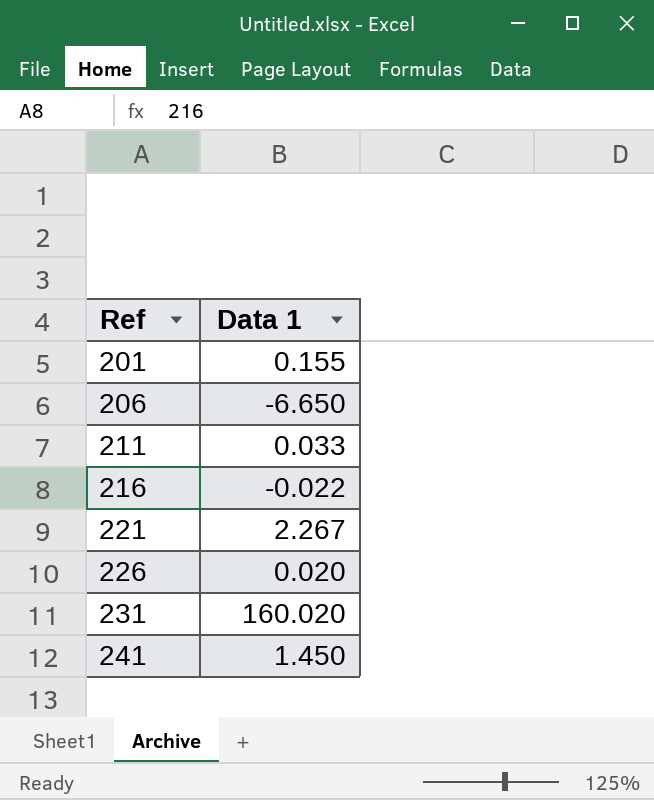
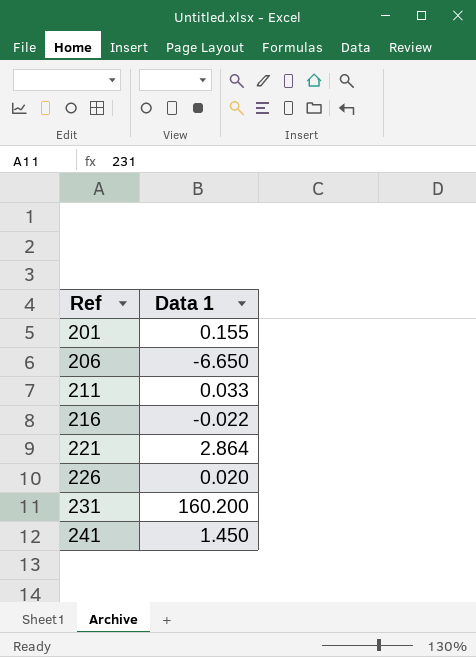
221 | Data 1: 2.267 -> 2.864
231 | Data 1: 160.020 -> 160.200

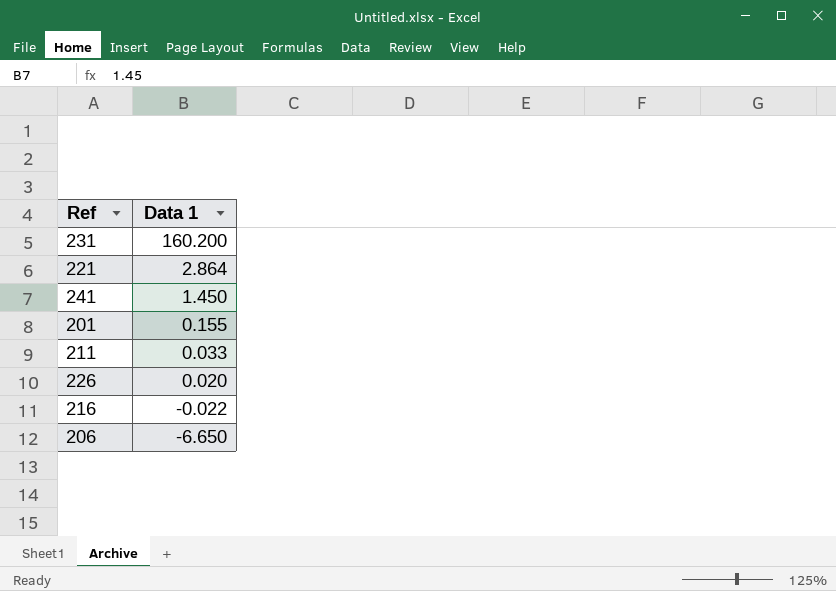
row order: Ref ascending -> Data 1 descending

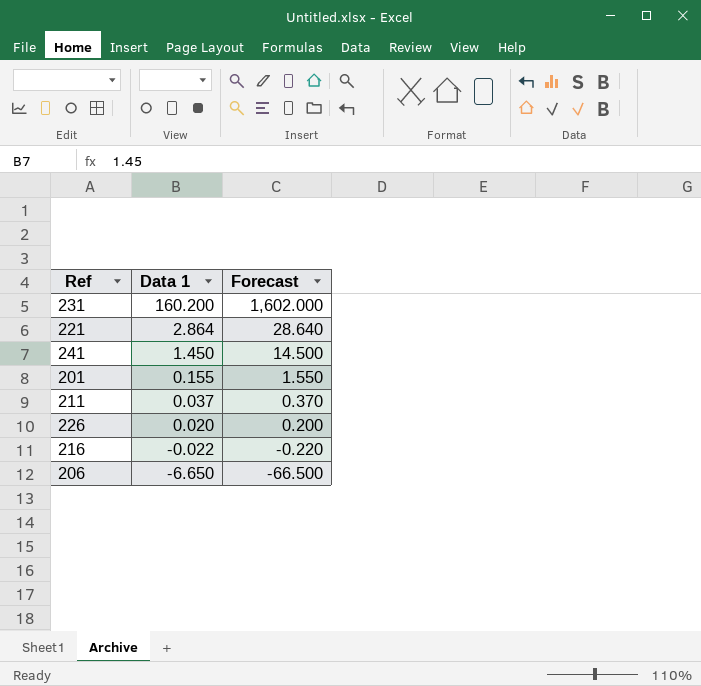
column Forecast | formula: none -> [Data 1] * 10
211 | Data 1: 0.033 -> 0.037

